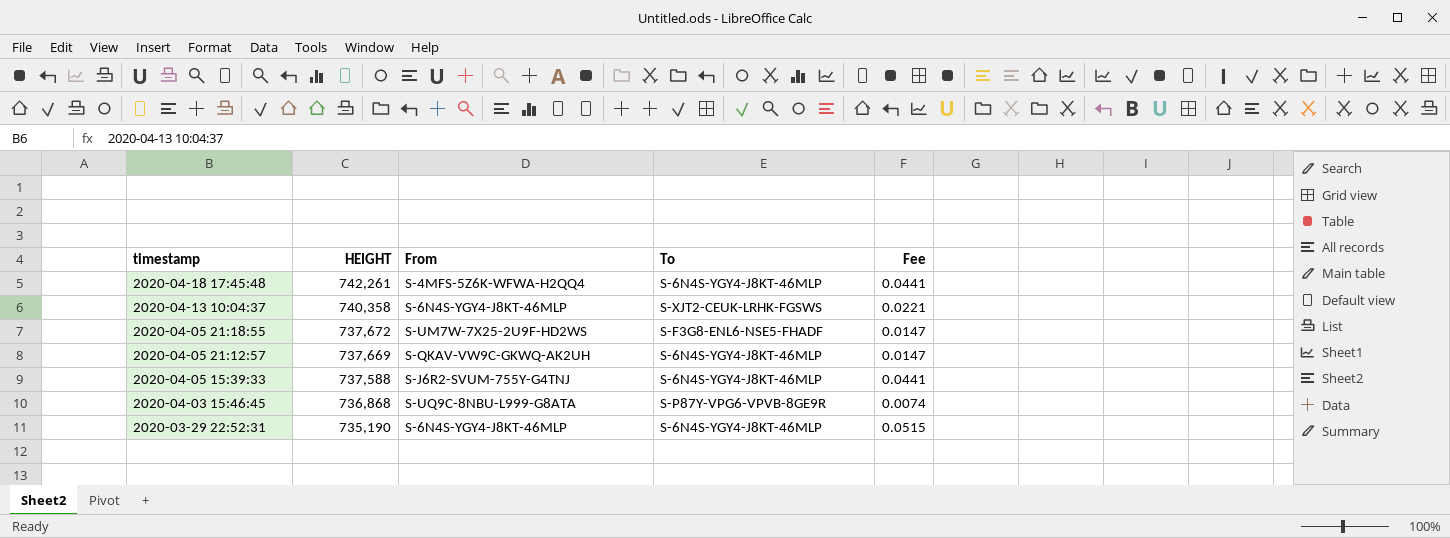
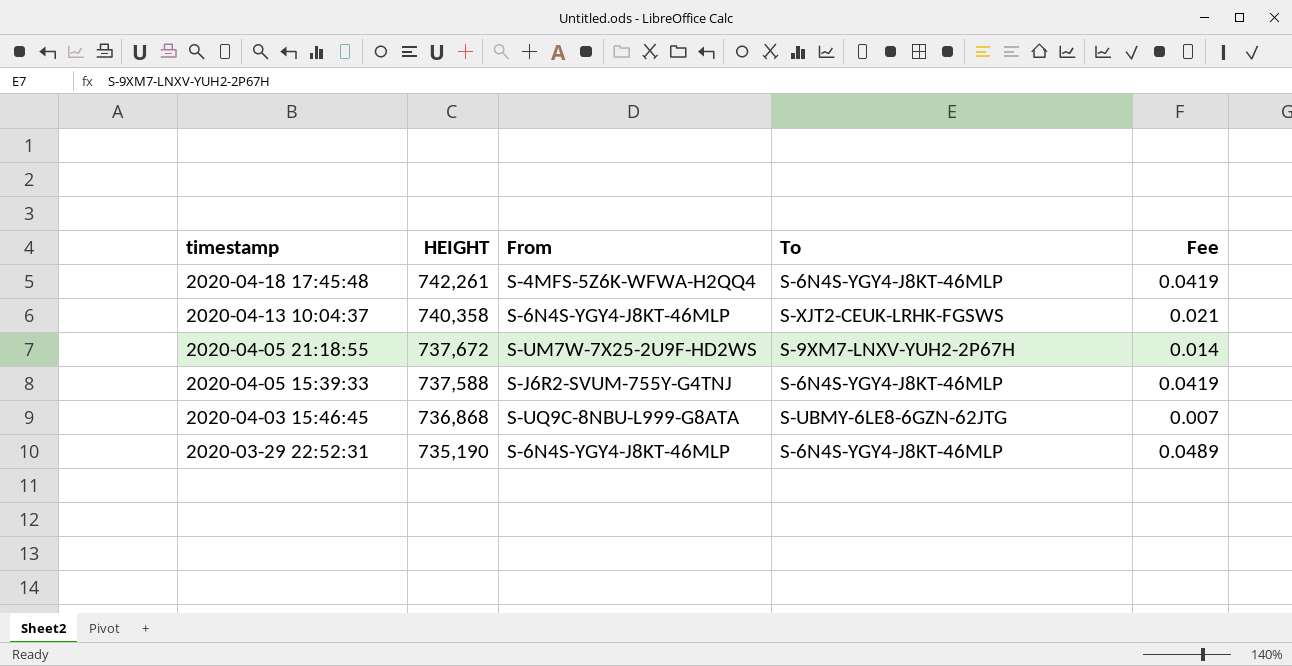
row 2020-04-05 21:12:57: 737,669 | S-QKAV-VW9C-GKWQ-AK2UH | S-6N4S-YGY4-J8KT-46MLP | 0.0147 -> none
2020-04-18 17:45:48 | Fee: 0.0441 -> 0.0419
2020-04-13 10:04:37 | Fee: 0.0221 -> 0.021
2020-04-05 21:18:55 | To: S-F3G8-ENL6-NSE5-FHADF -> S-9XM7-LNXV-YUH2-2P67H
2020-04-05 21:18:55 | Fee: 0.0147 -> 0.014
2020-04-05 15:39:33 | Fee: 0.0441 -> 0.0419
2020-04-03 15:46:45 | To: S-P87Y-VPG6-VPVB-8GE9R -> S-UBMY-6LE8-6GZN-62JTG
2020-04-03 15:46:45 | Fee: 0.0074 -> 0.007
2020-03-29 22:52:31 | Fee: 0.0515 -> 0.0489

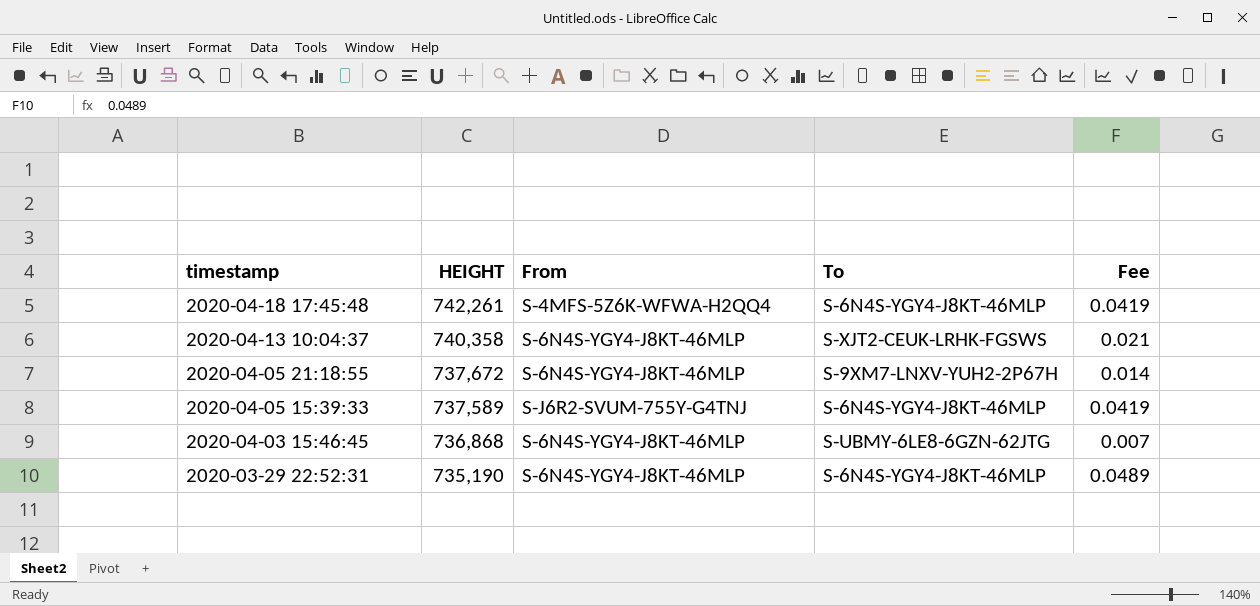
2020-04-05 21:18:55 | From: S-UM7W-7X25-2U9F-HD2WS -> S-6N4S-YGY4-J8KT-46MLP
2020-04-05 15:39:33 | HEIGHT: 737,588 -> 737,589
2020-04-03 15:46:45 | From: S-UQ9C-8NBU-L999-G8ATA -> S-6N4S-YGY4-J8KT-46MLP

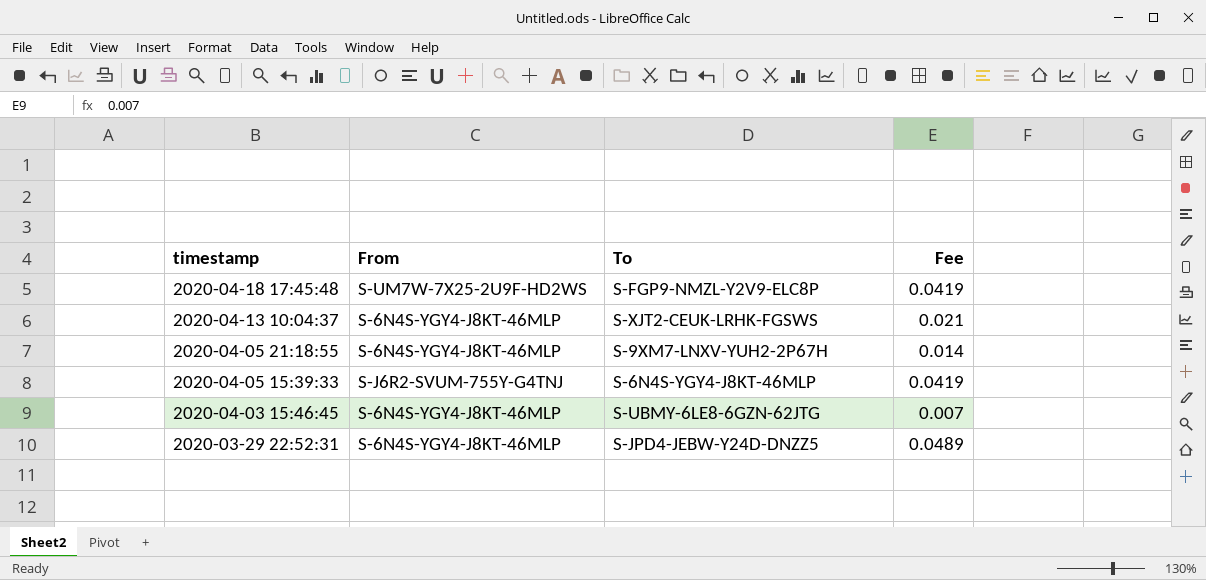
column HEIGHT | position: 2 -> none
2020-04-18 17:45:48 | From: S-4MFS-5Z6K-WFWA-H2QQ4 -> S-UM7W-7X25-2U9F-HD2WS
2020-04-18 17:45:48 | To: S-6N4S-YGY4-J8KT-46MLP -> S-FGP9-NMZL-Y2V9-ELC8P
2020-03-29 22:52:31 | To: S-6N4S-YGY4-J8KT-46MLP -> S-JPD4-JEBW-Y24D-DNZZ5

